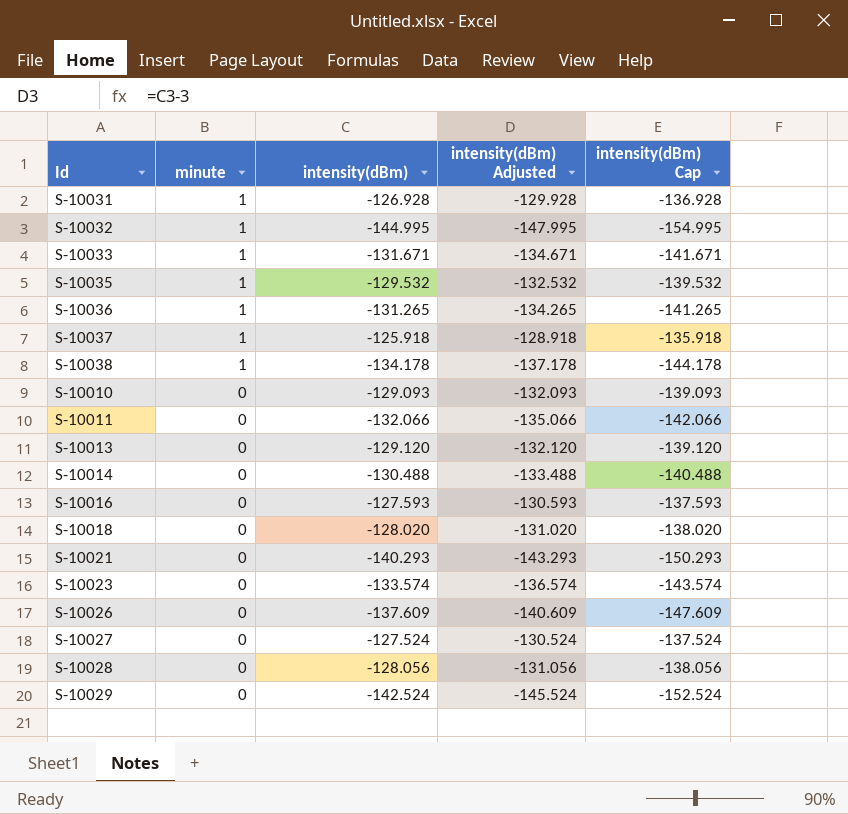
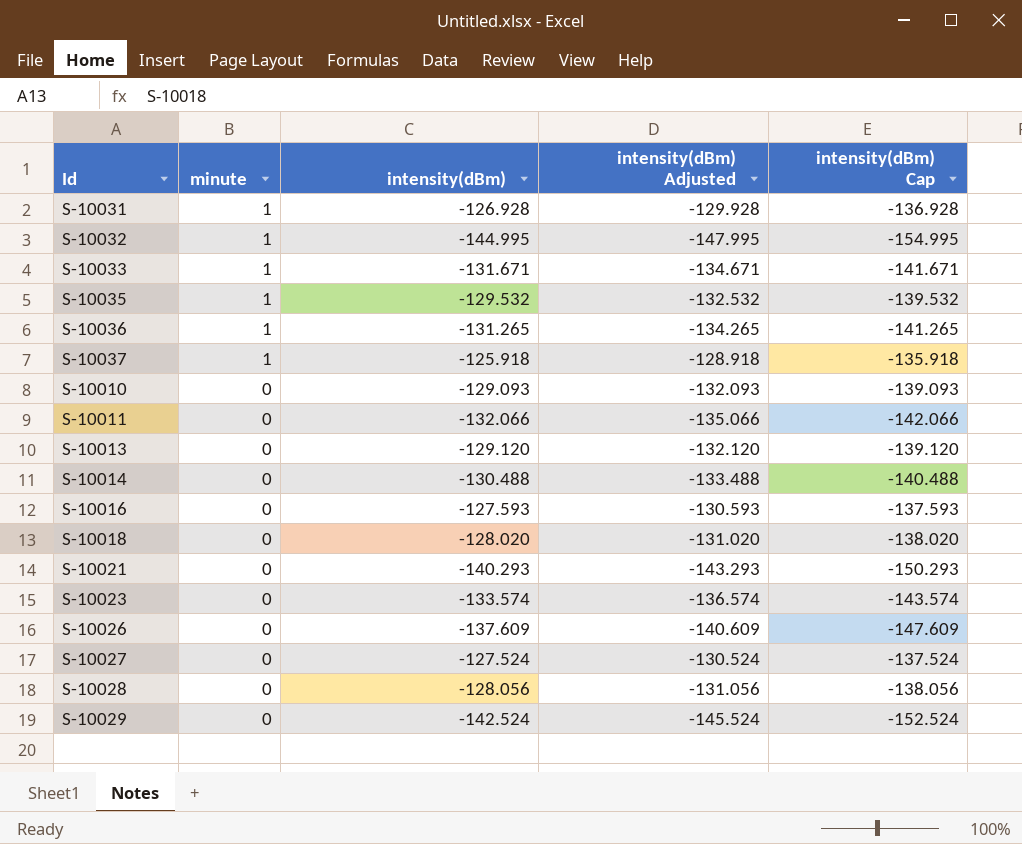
row S-10038: 1 | -134.178 | -137.178 | -144.178 -> none

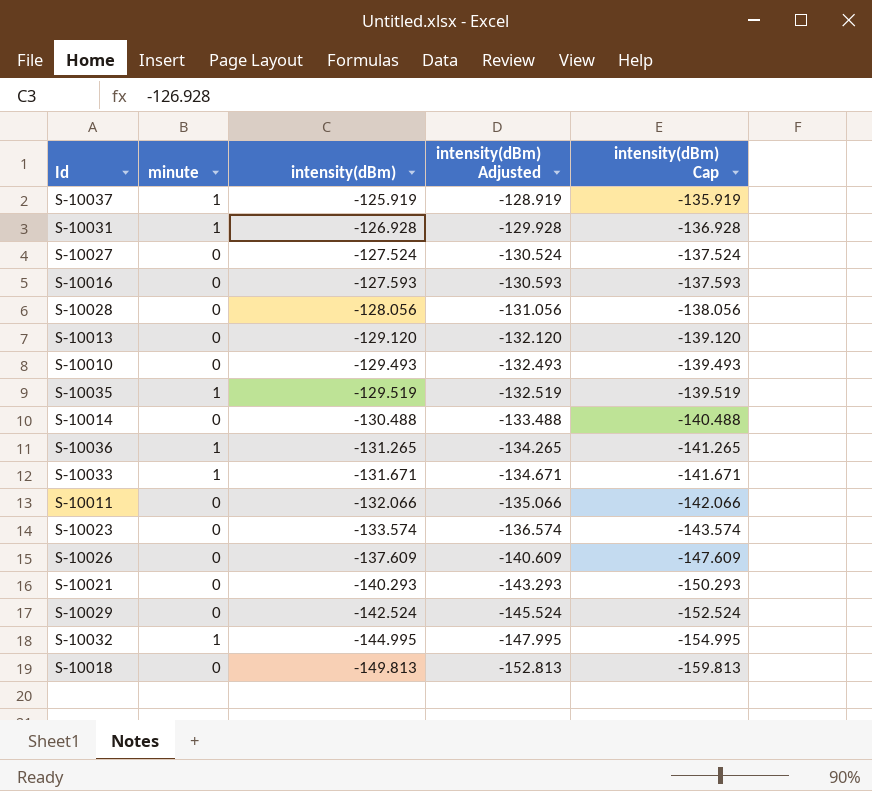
row order: minute descending -> intensity(dBm) descending
S-10037 | intensity(dBm): -125.918 -> -125.919
S-10037 | intensity(dBm) Adjusted: -128.918 -> -128.919
S-10037 | intensity(dBm) Cap: -135.918 -> -135.919
S-10010 | intensity(dBm): -129.093 -> -129.493
S-10010 | intensity(dBm) Adjusted: -132.093 -> -132.493
S-10010 | intensity(dBm) Cap: -139.093 -> -139.493
S-10035 | intensity(dBm): -129.532 -> -129.519
S-10035 | intensity(dBm) Adjusted: -132.532 -> -132.519
S-10035 | intensity(dBm) Cap: -139.532 -> -139.519
S-10018 | intensity(dBm): -128.020 -> -149.813
S-10018 | intensity(dBm) Adjusted: -131.020 -> -152.813
S-10018 | intensity(dBm) Cap: -138.020 -> -159.813

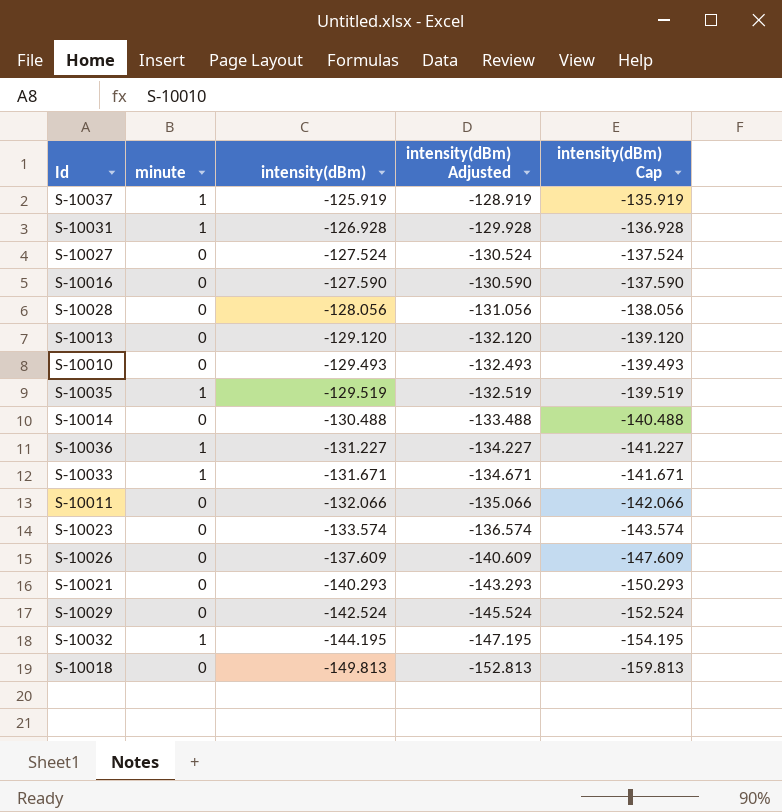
S-10016 | intensity(dBm): -127.593 -> -127.590
S-10016 | intensity(dBm) Adjusted: -130.593 -> -130.590
S-10016 | intensity(dBm) Cap: -137.593 -> -137.590
S-10036 | intensity(dBm): -131.265 -> -131.227
S-10036 | intensity(dBm) Adjusted: -134.265 -> -134.227
S-10036 | intensity(dBm) Cap: -141.265 -> -141.227
S-10032 | intensity(dBm): -144.995 -> -144.195
S-10032 | intensity(dBm) Adjusted: -147.995 -> -147.195
S-10032 | intensity(dBm) Cap: -154.995 -> -154.195

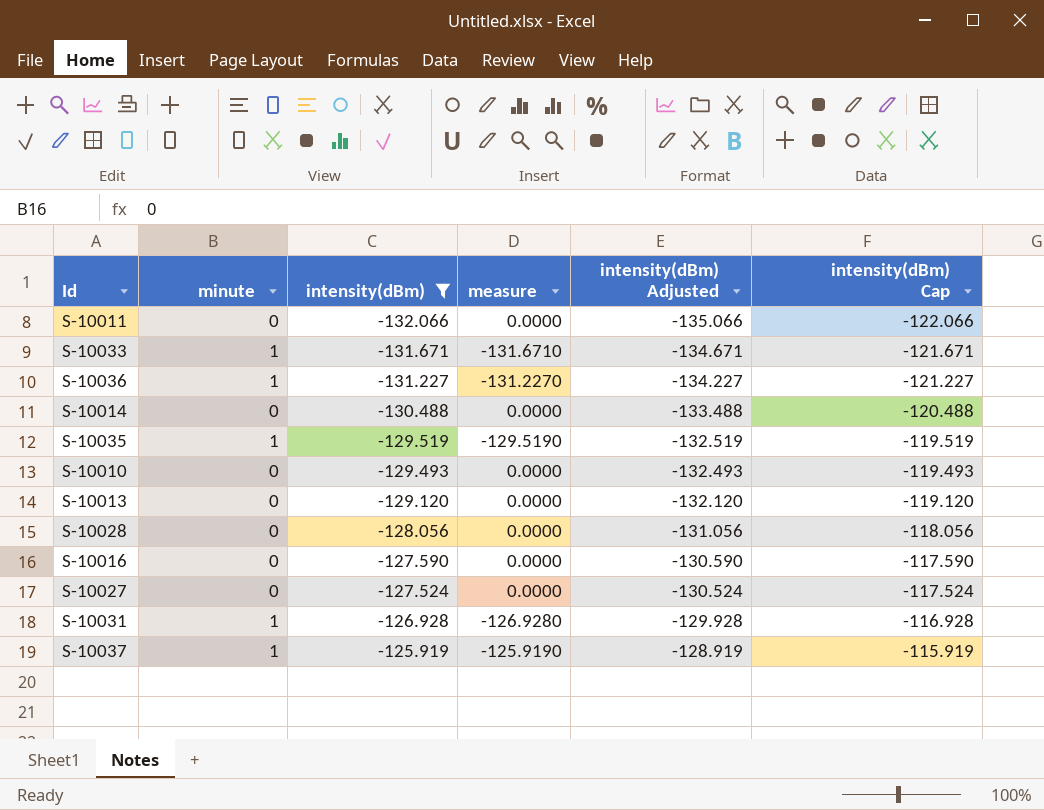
filter: none -> intensity(dBm) >= -132.066
row order: intensity(dBm) descending -> intensity(dBm) ascending
column measure | formula: none -> [minute] * [intensity(dBm)]
column intensity(dBm) Cap | formula: [intensity(dBm)] - 10 -> [intensity(dBm)] + 10

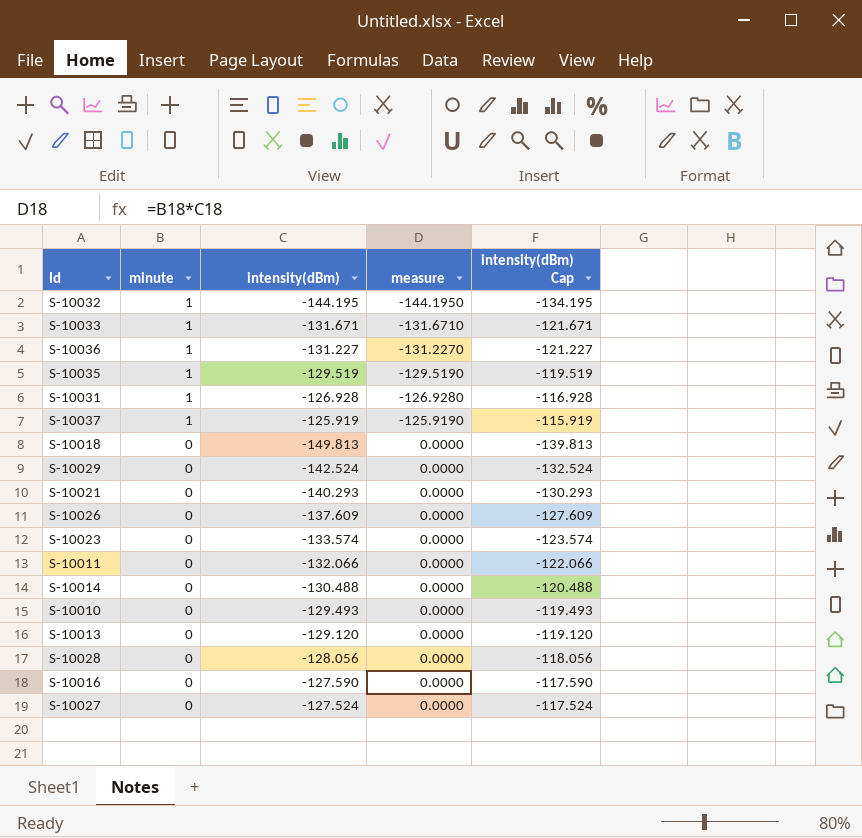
filter: intensity(dBm) >= -132.066 -> none
row order: intensity(dBm) ascending -> minute descending
column intensity(dBm) Adjusted | formula: [intensity(dBm)] - 3 -> none

